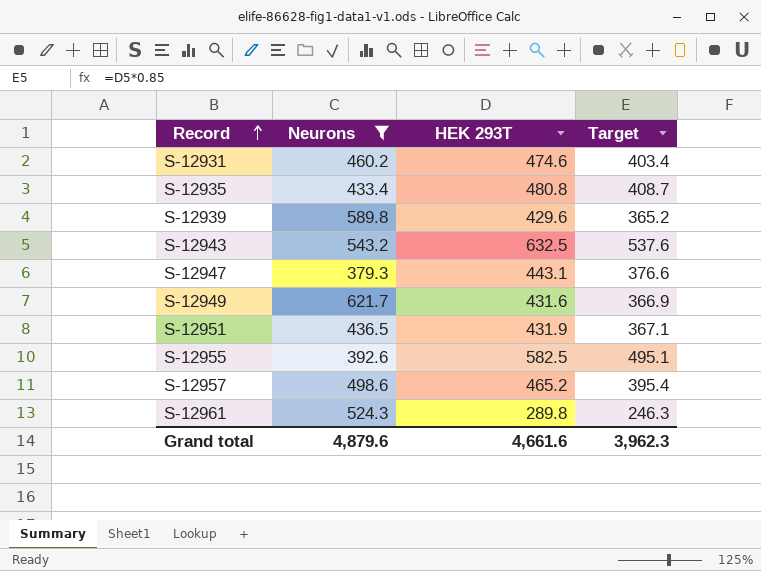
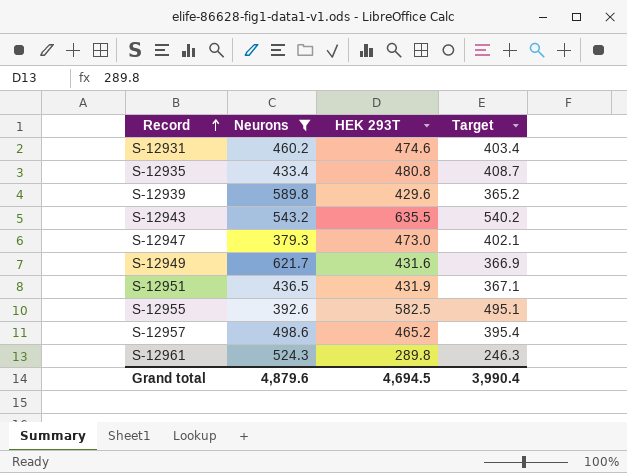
S-12943 | HEK 293T: 632.5 -> 635.5
S-12943 | Target: 537.6 -> 540.2
S-12947 | HEK 293T: 443.1 -> 473.0
S-12947 | Target: 376.6 -> 402.1
Grand total | HEK 293T: 4,661.6 -> 4,694.5
Grand total | Target: 3,962.3 -> 3,990.4

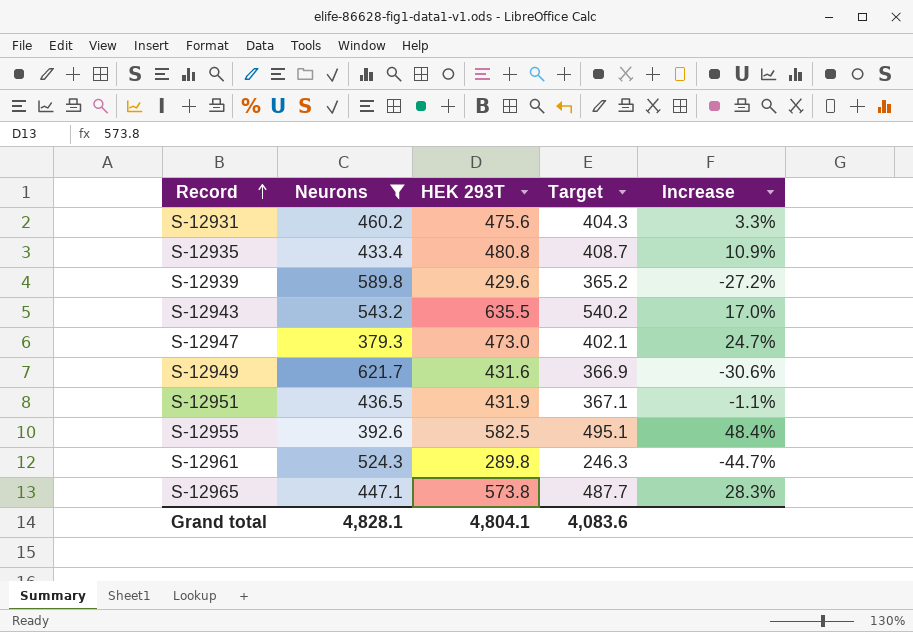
column Increase | formula: none -> ([HEK 293T] - [Neurons]) / [Neurons]
row S-12957: 498.6 | 465.2 | 395.4 -> none
S-12931 | HEK 293T: 474.6 -> 475.6
S-12931 | Target: 403.4 -> 404.3
row S-12965: none -> 447.1 | 573.8 | 487.7 | 28.3%
Grand total | Neurons: 4,879.6 -> 4,828.1
Grand total | HEK 293T: 4,694.5 -> 4,804.1
Grand total | Target: 3,990.4 -> 4,083.6

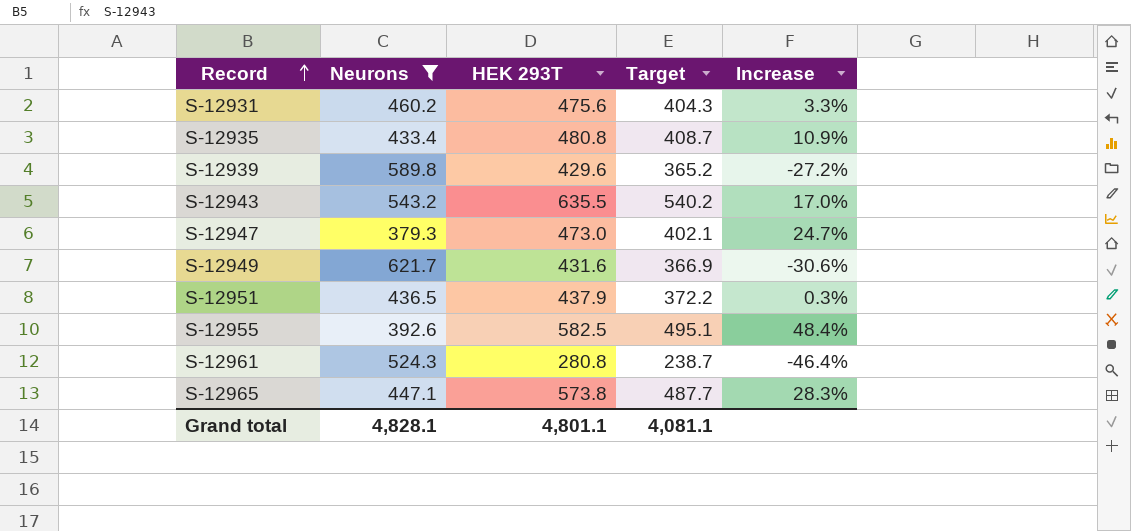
S-12951 | HEK 293T: 431.9 -> 437.9
S-12951 | Target: 367.1 -> 372.2
S-12951 | Increase: -1.1% -> 0.3%
S-12961 | HEK 293T: 289.8 -> 280.8
S-12961 | Target: 246.3 -> 238.7
S-12961 | Increase: -44.7% -> -46.4%
Grand total | HEK 293T: 4,804.1 -> 4,801.1
Grand total | Target: 4,083.6 -> 4,081.1

